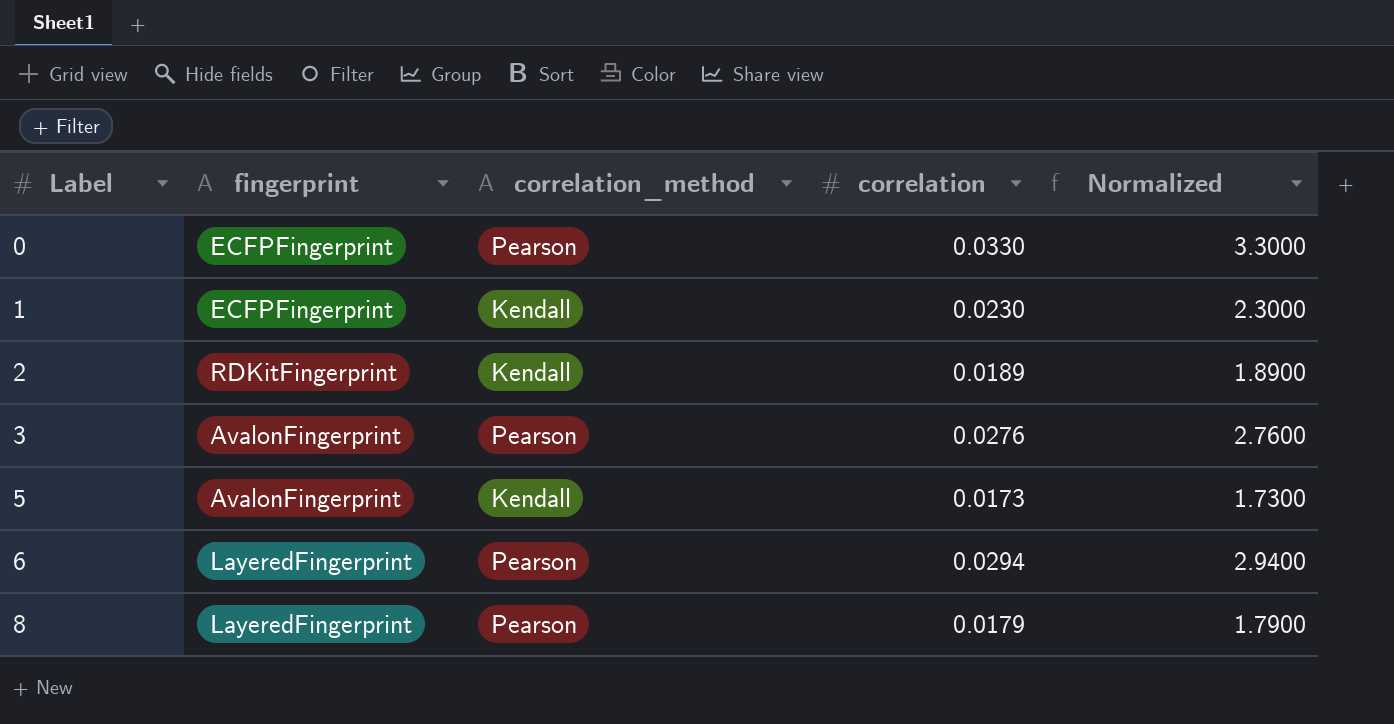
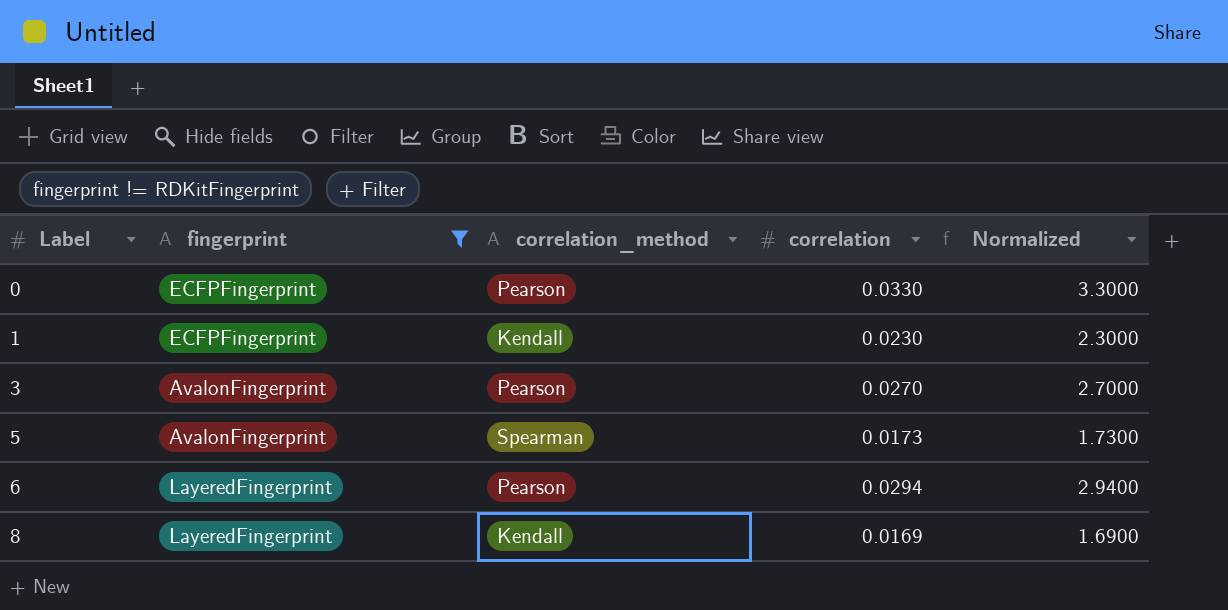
filter: none -> fingerprint != RDKitFingerprint
3 | correlation: 0.0276 -> 0.0270
3 | Normalized: 2.7600 -> 2.7000
5 | correlation_method: Kendall -> Spearman
8 | correlation_method: Pearson -> Kendall
8 | correlation: 0.0179 -> 0.0169
8 | Normalized: 1.7900 -> 1.6900

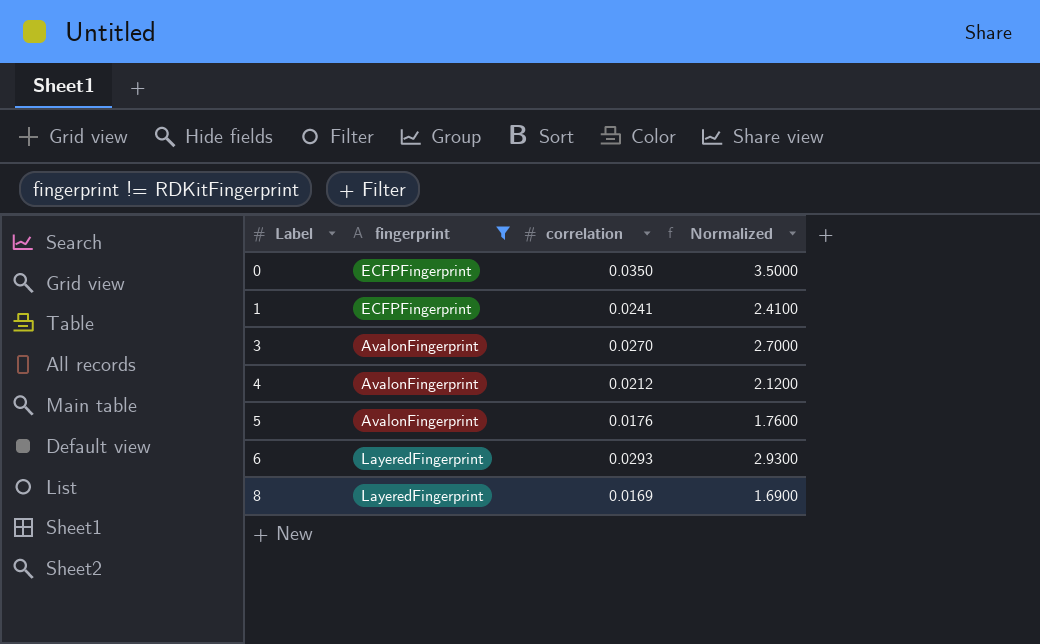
column correlation_method | position: 3 -> none
0 | correlation: 0.0330 -> 0.0350
0 | Normalized: 3.3000 -> 3.5000
1 | correlation: 0.0230 -> 0.0241
1 | Normalized: 2.3000 -> 2.4100
row 4: none -> AvalonFingerprint | 0.0212 | 2.1200
5 | correlation: 0.0173 -> 0.0176
5 | Normalized: 1.7300 -> 1.7600
6 | correlation: 0.0294 -> 0.0293
6 | Normalized: 2.9400 -> 2.9300

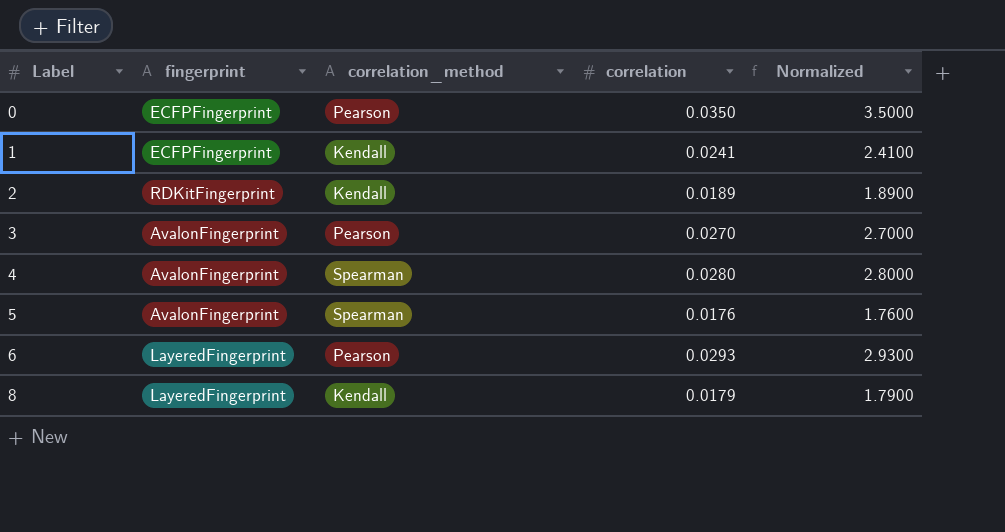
filter: fingerprint != RDKitFingerprint -> none
column correlation_method | position: none -> 3
4 | correlation: 0.0212 -> 0.0280
4 | Normalized: 2.1200 -> 2.8000
8 | correlation: 0.0169 -> 0.0179
8 | Normalized: 1.6900 -> 1.7900

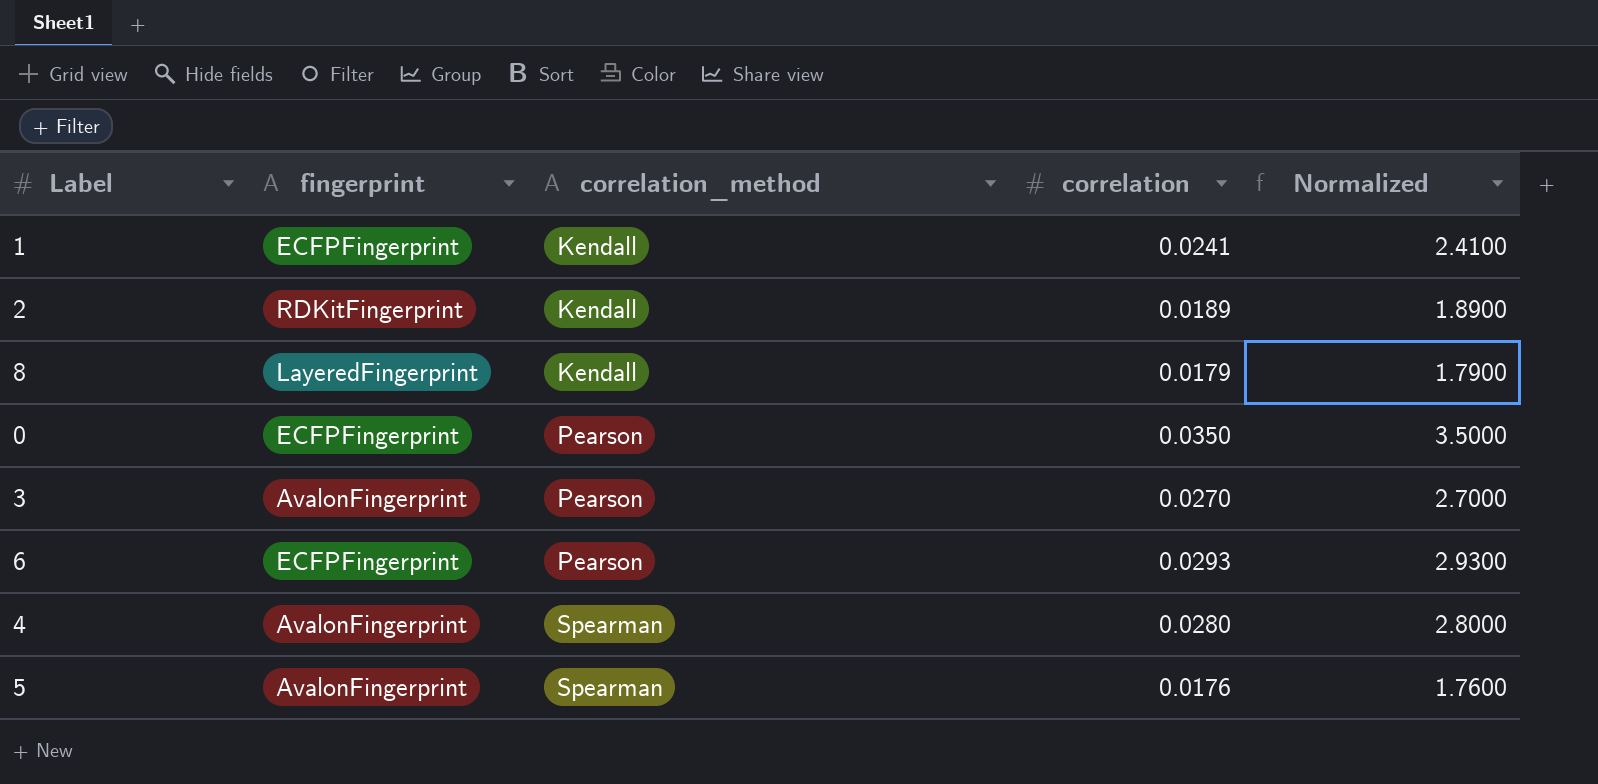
row order: Label ascending -> correlation_method ascending
6 | fingerprint: LayeredFingerprint -> ECFPFingerprint

